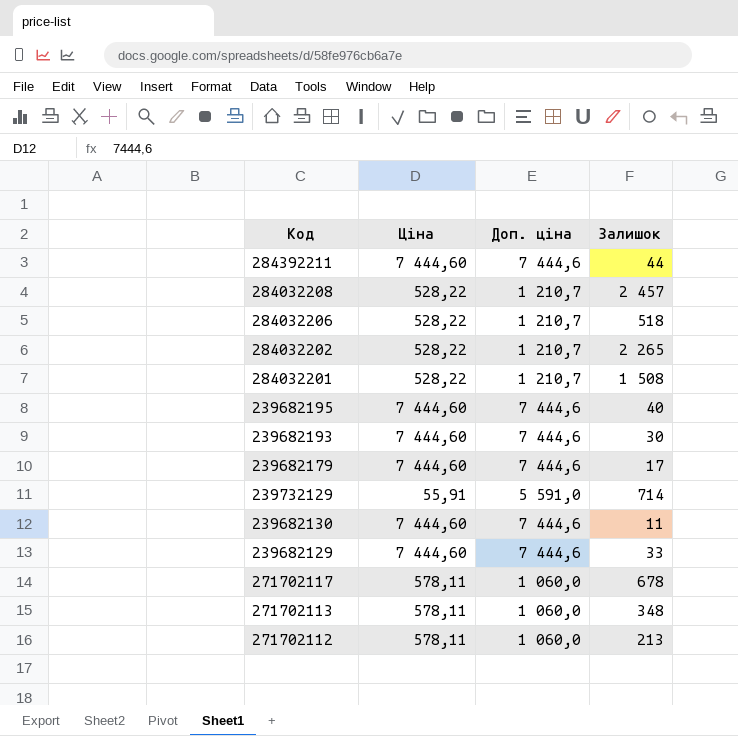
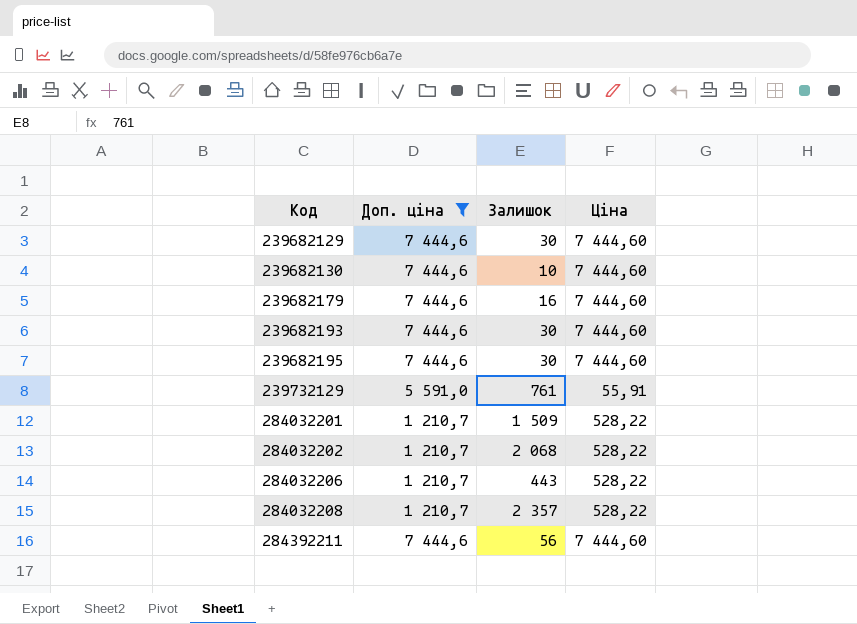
filter: none -> Доп. ціна != 1 060,0
row order: none -> Код ascending
column Ціна | position: 2 -> 4
239682129 | Залишок: 33 -> 30
239682130 | Залишок: 11 -> 10
239682179 | Залишок: 17 -> 16
239682195 | Залишок: 40 -> 30
239732129 | Залишок: 714 -> 761
284032201 | Залишок: 1 508 -> 1 509
284032202 | Залишок: 2 265 -> 2 068
284032206 | Залишок: 518 -> 443
284032208 | Залишок: 2 457 -> 2 357
284392211 | Залишок: 44 -> 56

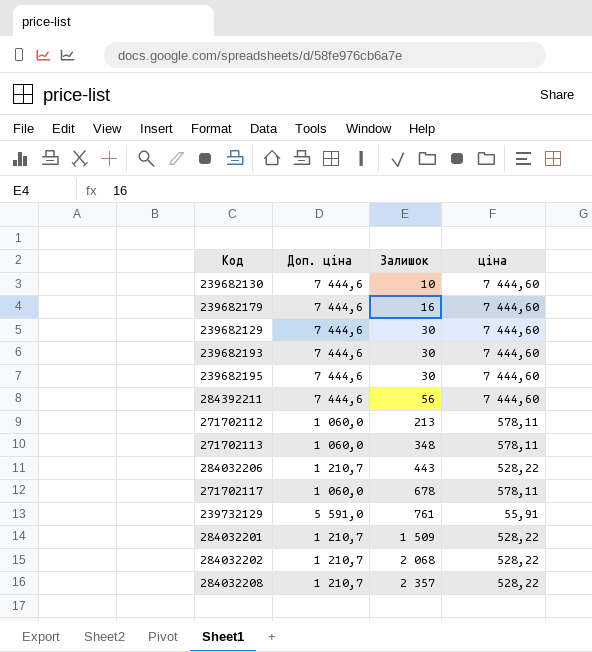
filter: Доп. ціна != 1 060,0 -> none
row order: Код ascending -> Залишок ascending
column name: Ціна -> ціна

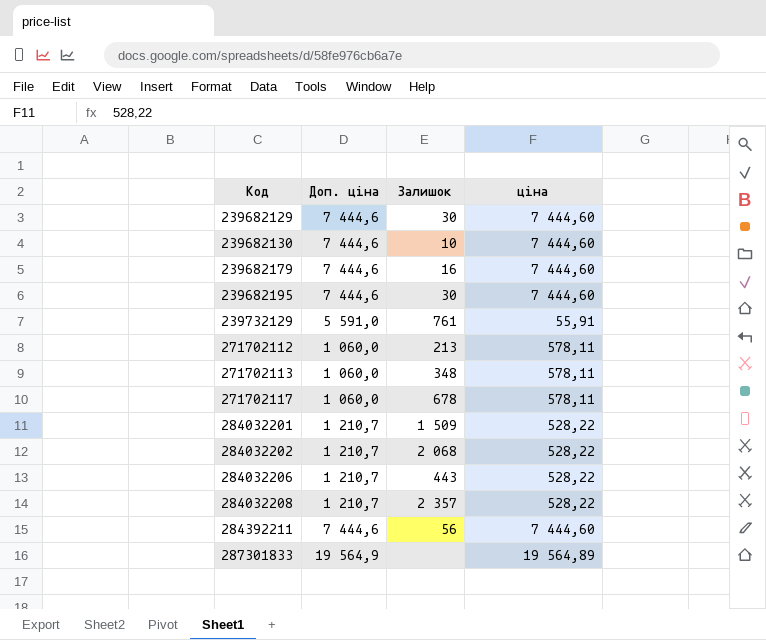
row order: Залишок ascending -> Код ascending
row 239682193: 7 444,6 | 30 | 7 444,60 -> none
row 287301833: none -> 19 564,9 | none | 19 564,89

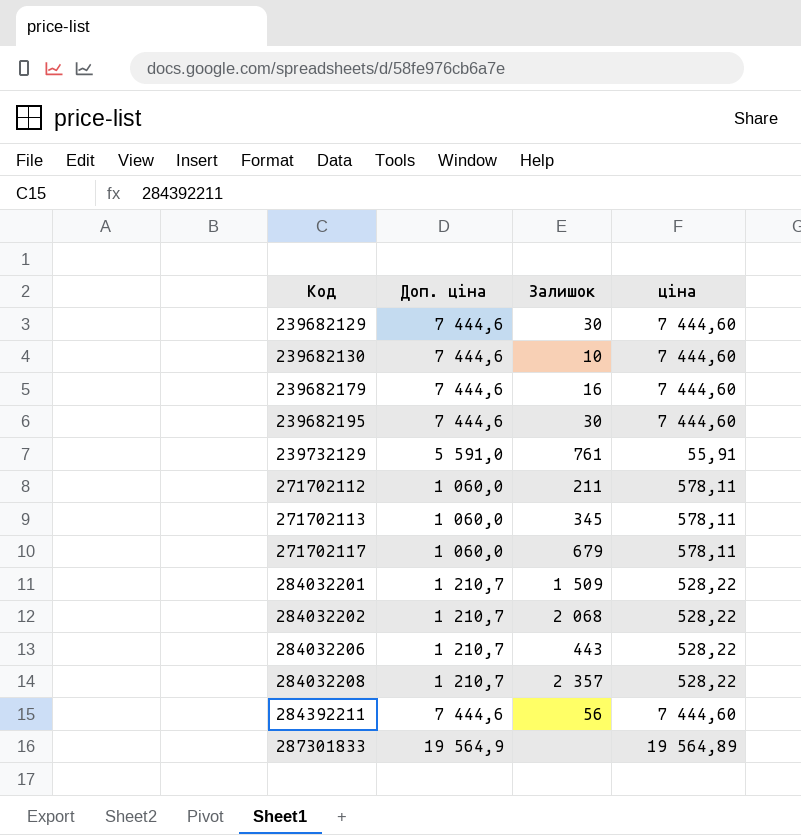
271702112 | Залишок: 213 -> 211
271702113 | Залишок: 348 -> 345
271702117 | Залишок: 678 -> 679

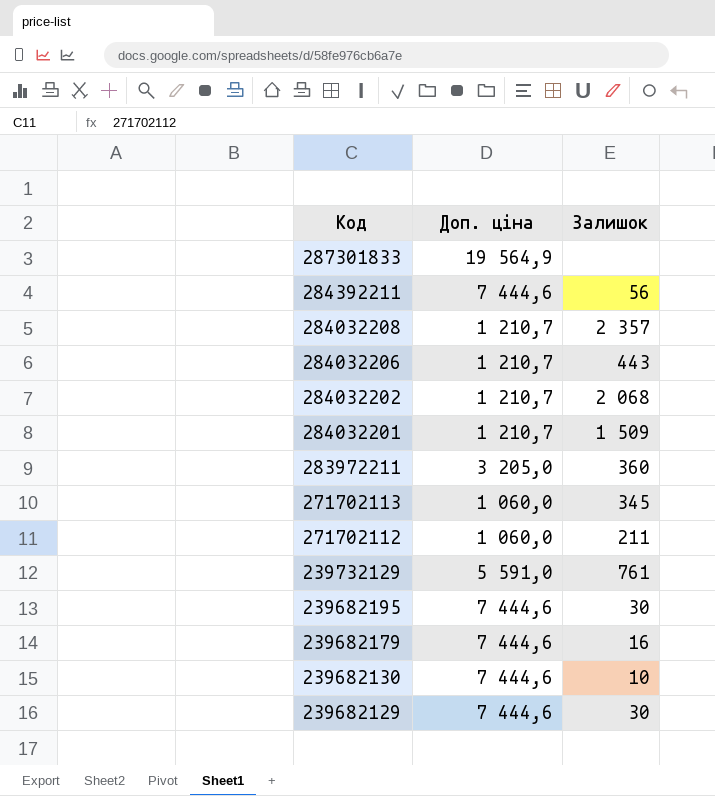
row order: Код ascending -> Код descending
column ціна | position: 4 -> none
row 271702117: 1 060,0 | 679 | 578,11 -> none
row 283972211: none -> 3 205,0 | 360

